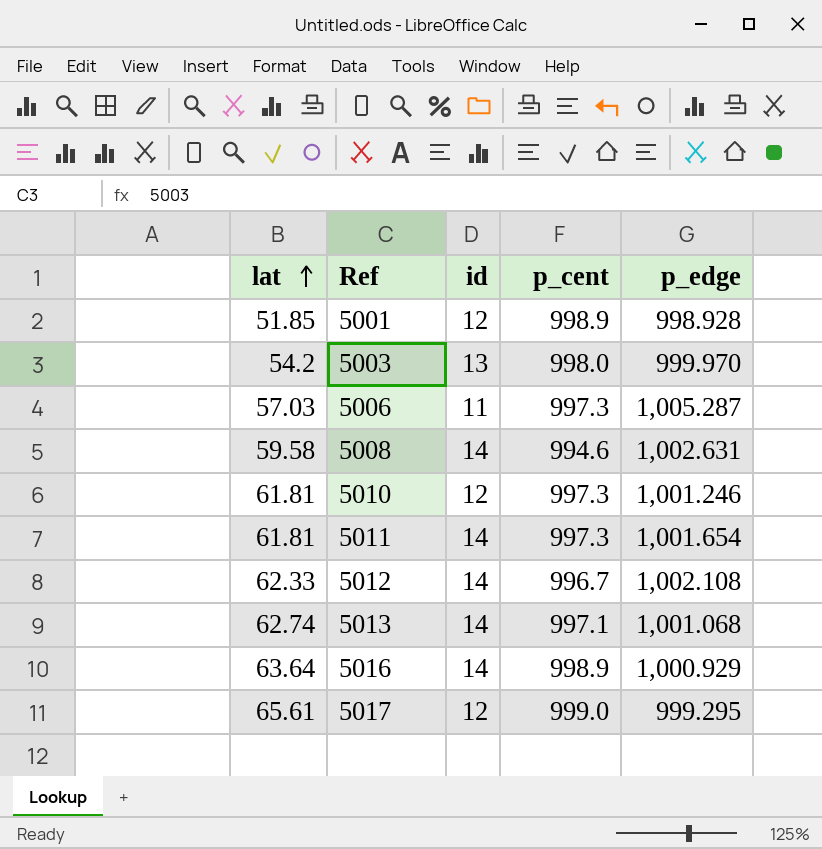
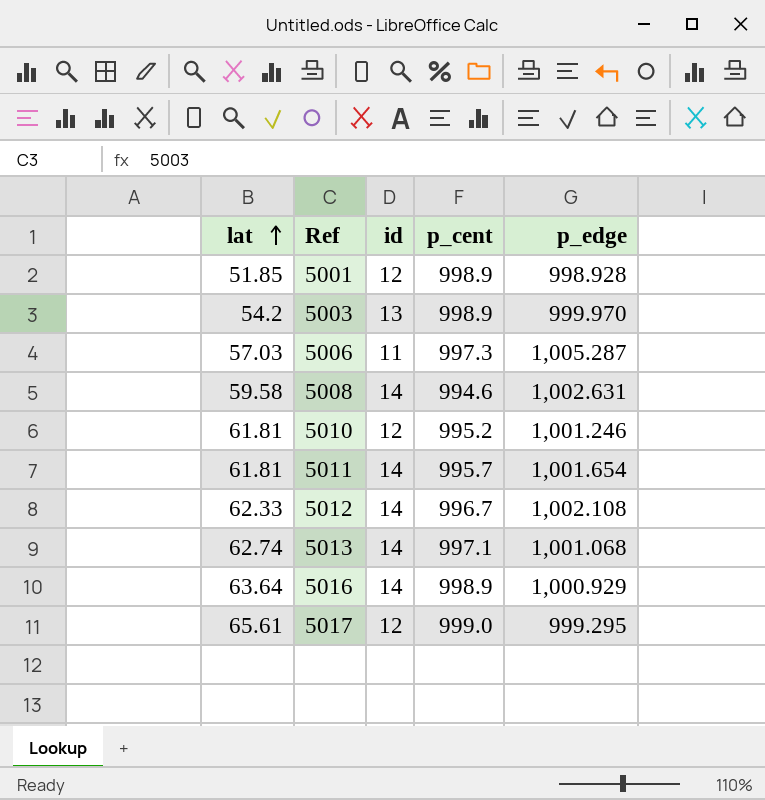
5003 | p_cent: 998.0 -> 998.9
5010 | p_cent: 997.3 -> 995.2
5011 | p_cent: 997.3 -> 995.7

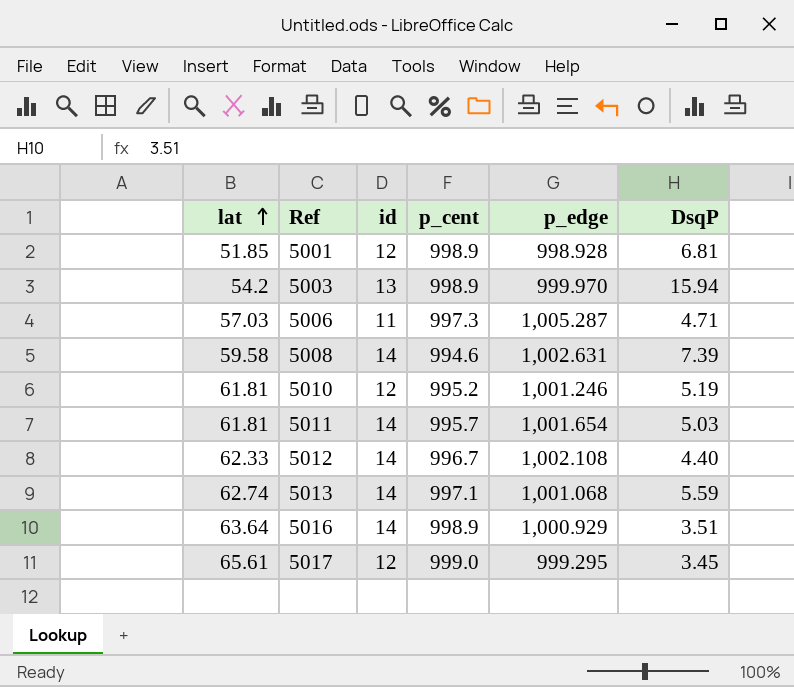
column DsqP | position: none -> 6

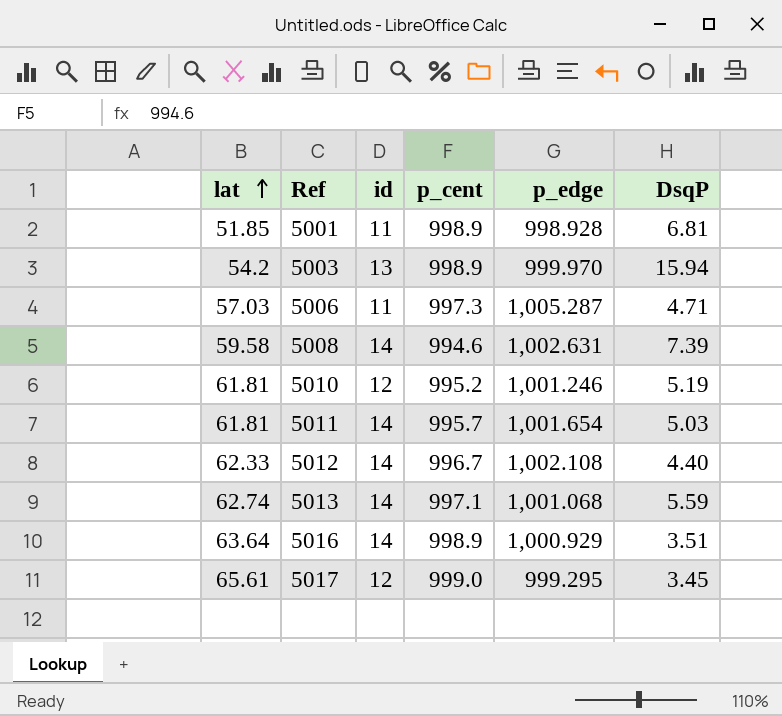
5001 | id: 12 -> 11

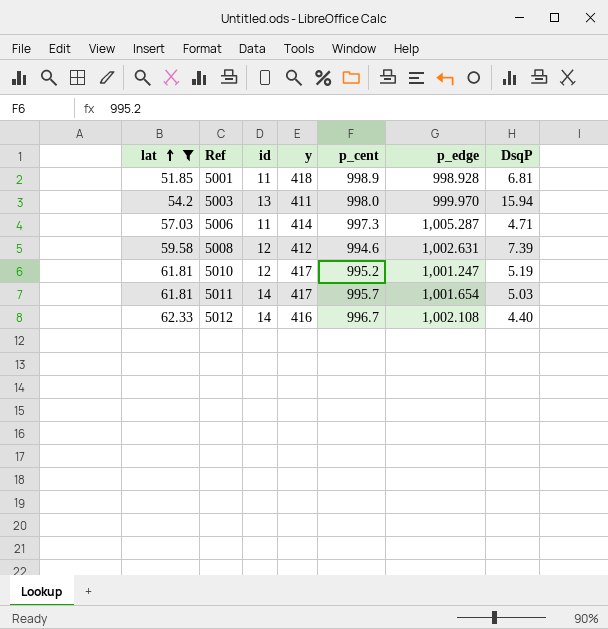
filter: none -> lat <= 62.33
column y | position: none -> 4
5003 | p_cent: 998.9 -> 998.0
5008 | id: 14 -> 12
5010 | p_edge: 1,001.246 -> 1,001.247

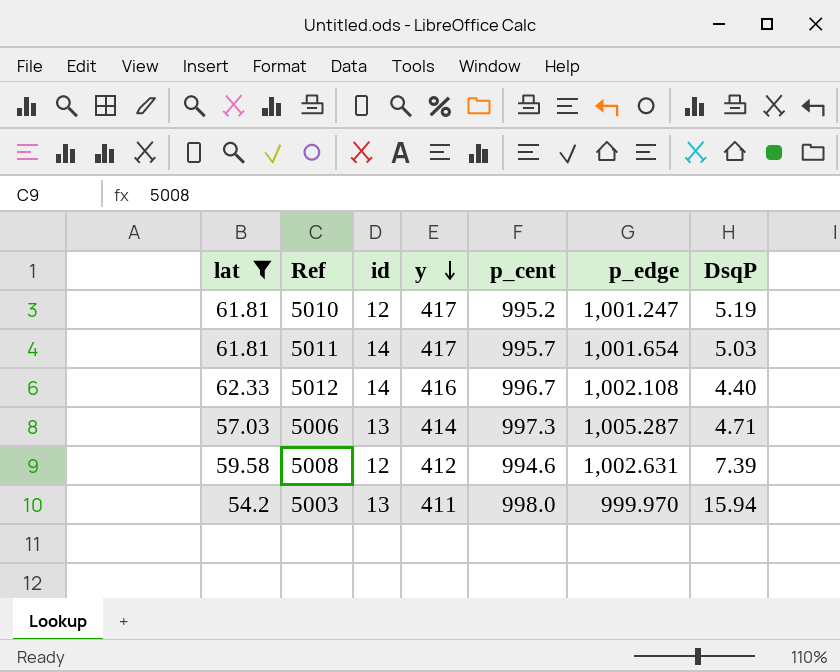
row order: lat ascending -> y descending
row 5001: 51.85 | 11 | 418 | 998.9 | 998.928 | 6.81 -> none
5006 | id: 11 -> 13

